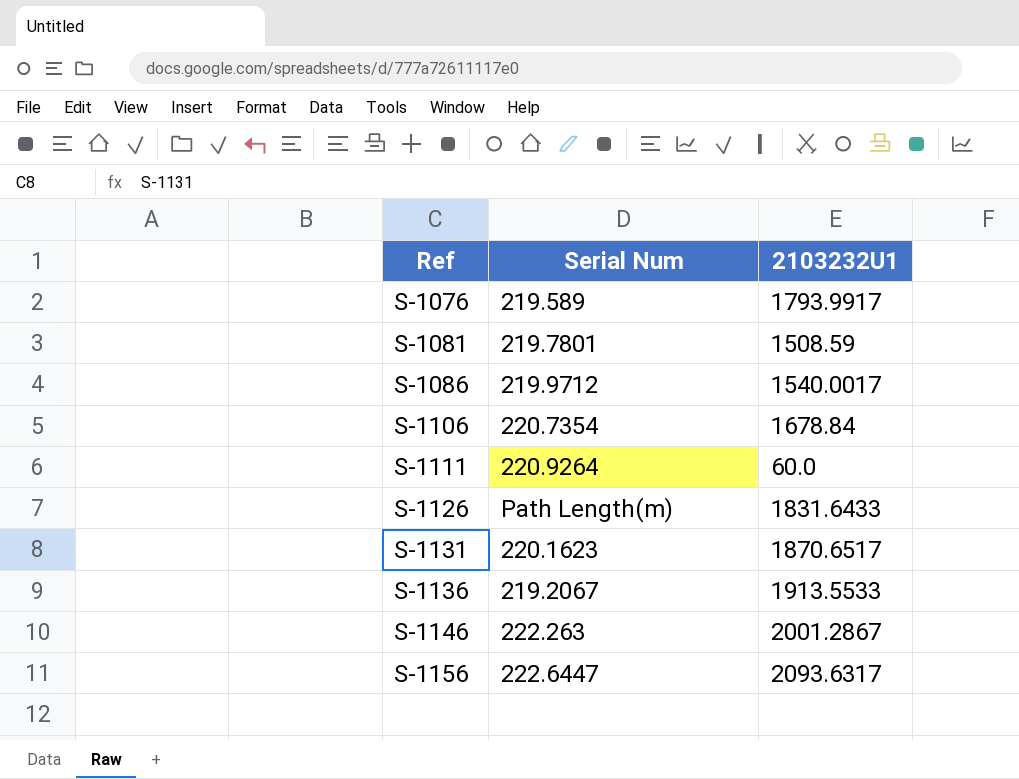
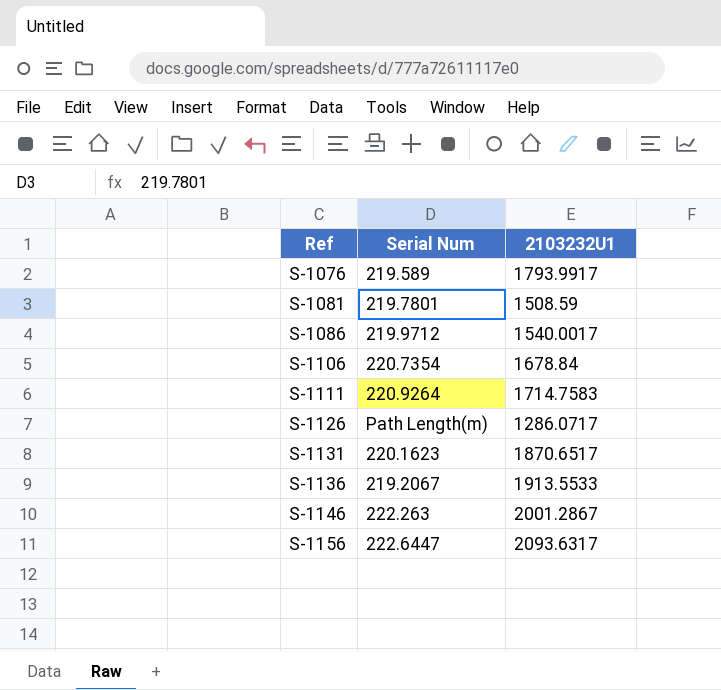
S-1111 | 2103232U1: 60.0 -> 1714.7583
S-1126 | 2103232U1: 1831.6433 -> 1286.0717

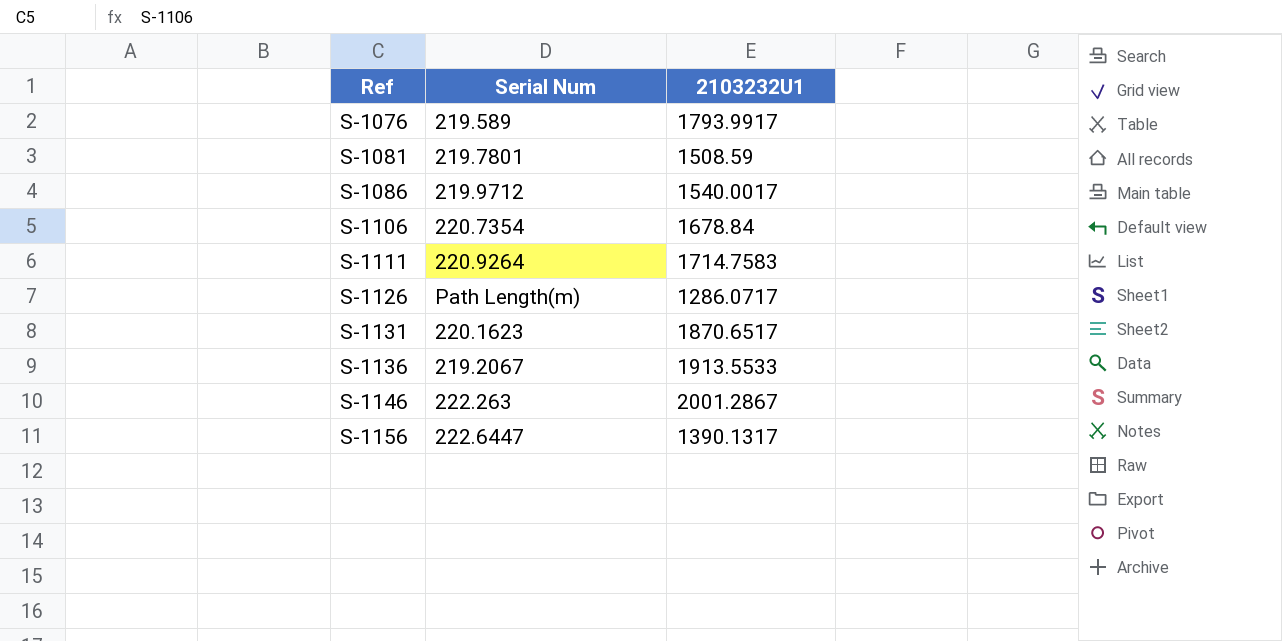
S-1156 | 2103232U1: 2093.6317 -> 1390.1317

